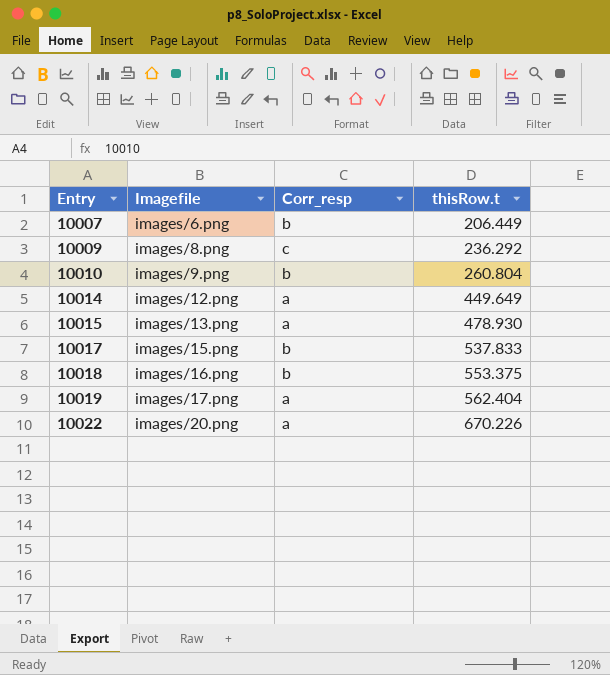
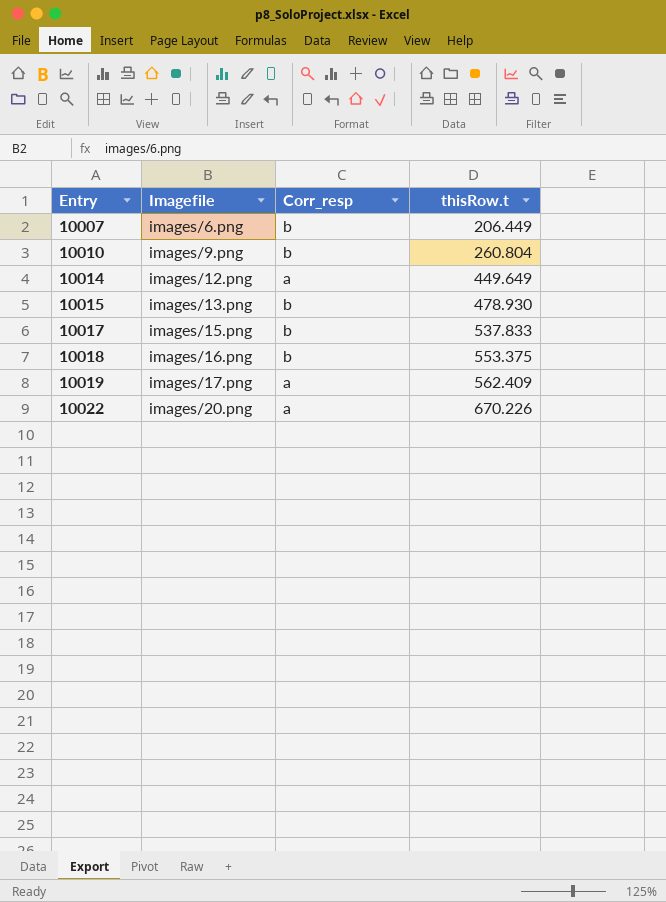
row 10009: images/8.png | c | 236.292 -> none
10015 | Corr_resp: a -> b
10019 | thisRow.t: 562.404 -> 562.409

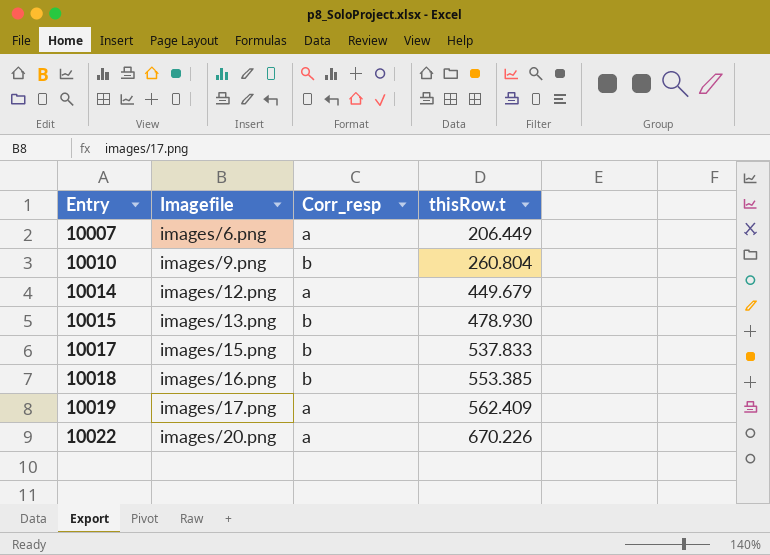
10007 | Corr_resp: b -> a
10014 | thisRow.t: 449.649 -> 449.679
10018 | thisRow.t: 553.375 -> 553.385

